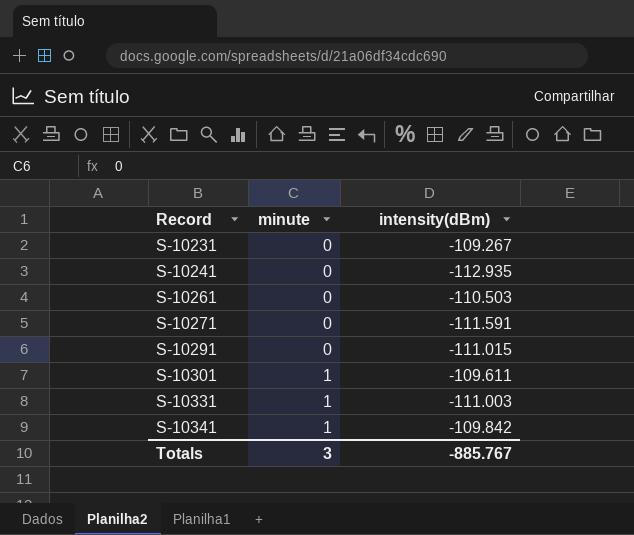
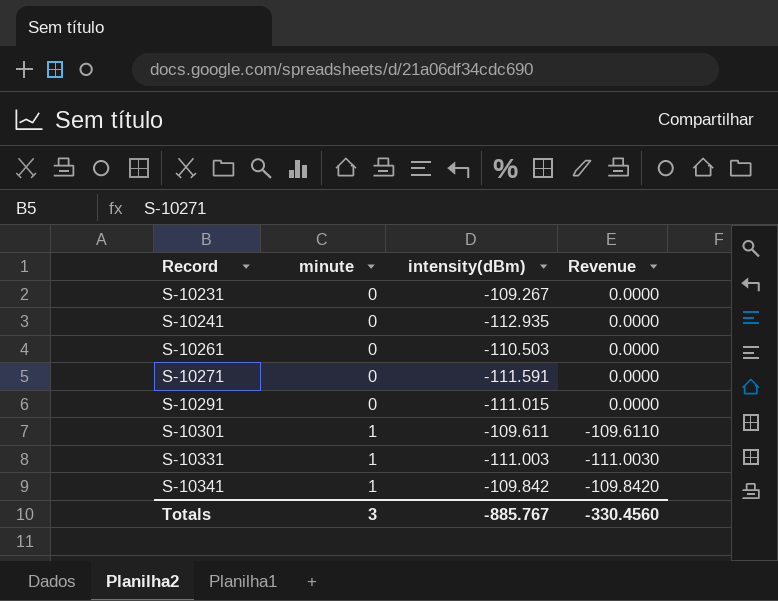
column Revenue | formula: none -> [minute] * [intensity(dBm)]

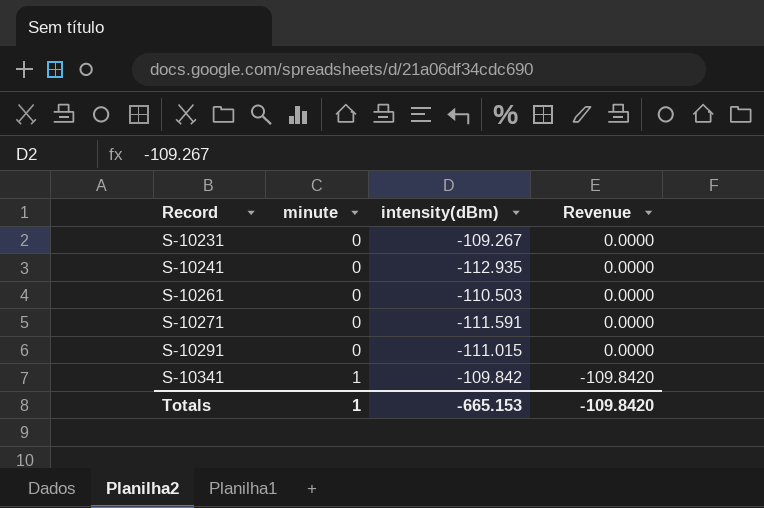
row S-10301: 1 | -109.611 | -109.6110 -> none
row S-10331: 1 | -111.003 | -111.0030 -> none
Totals | minute: 3 -> 1
Totals | intensity(dBm): -885.767 -> -665.153
Totals | Revenue: -330.4560 -> -109.8420

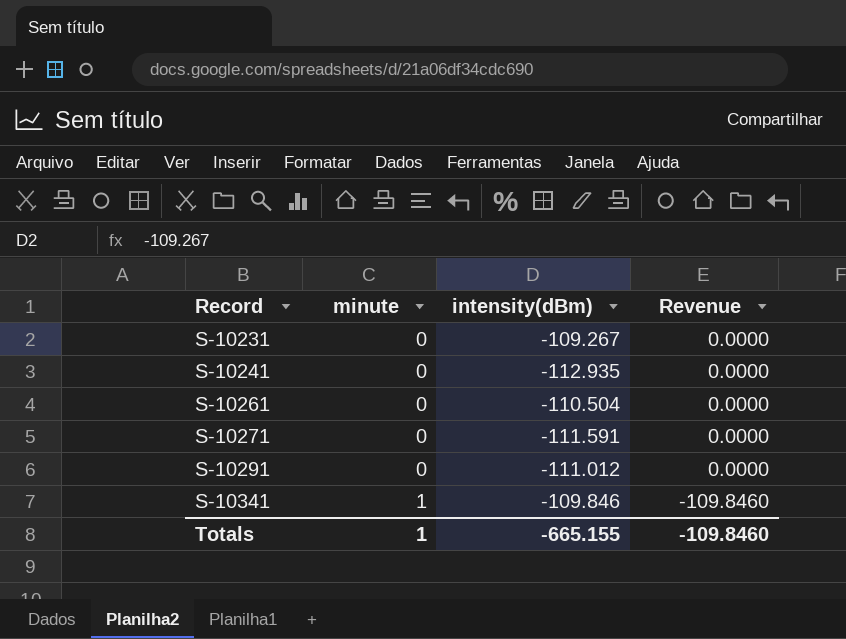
S-10261 | intensity(dBm): -110.503 -> -110.504
S-10291 | intensity(dBm): -111.015 -> -111.012
S-10341 | intensity(dBm): -109.842 -> -109.846
S-10341 | Revenue: -109.8420 -> -109.8460
Totals | intensity(dBm): -665.153 -> -665.155
Totals | Revenue: -109.8420 -> -109.8460

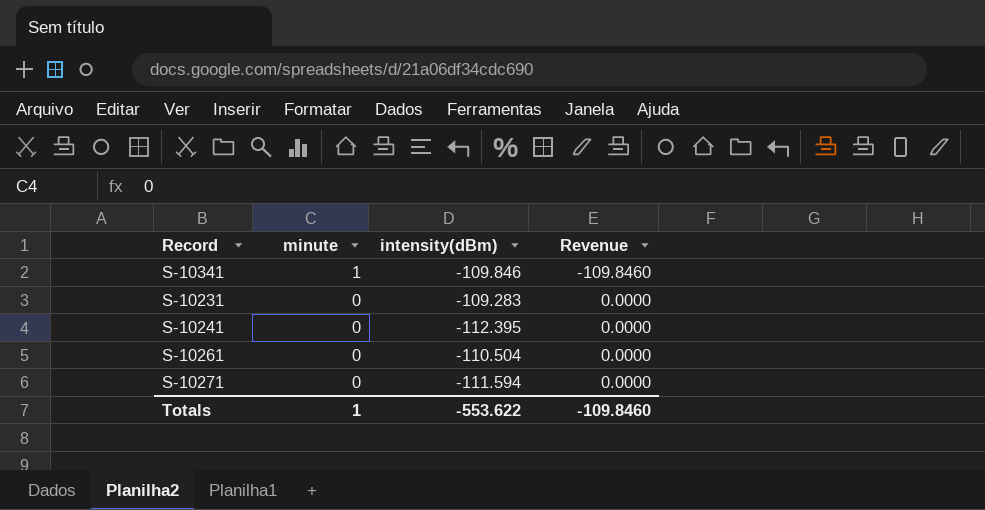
row order: Record ascending -> minute descending
row S-10291: 0 | -111.012 | 0.0000 -> none
S-10231 | intensity(dBm): -109.267 -> -109.283
S-10241 | intensity(dBm): -112.935 -> -112.395
S-10271 | intensity(dBm): -111.591 -> -111.594
Totals | intensity(dBm): -665.155 -> -553.622

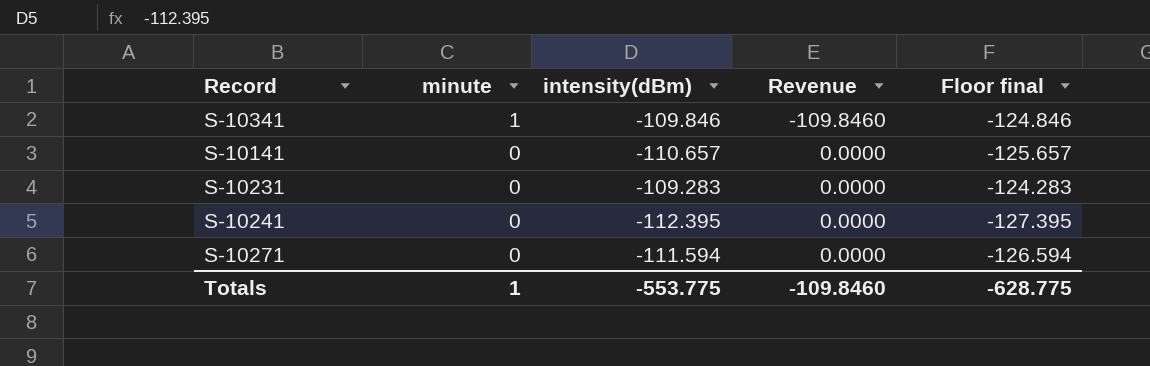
column Floor final | formula: none -> [intensity(dBm)] - 15
row S-10261: 0 | -110.504 | 0.0000 -> none
row S-10141: none -> 0 | -110.657 | 0.0000 | -125.657
Totals | intensity(dBm): -553.622 -> -553.775

